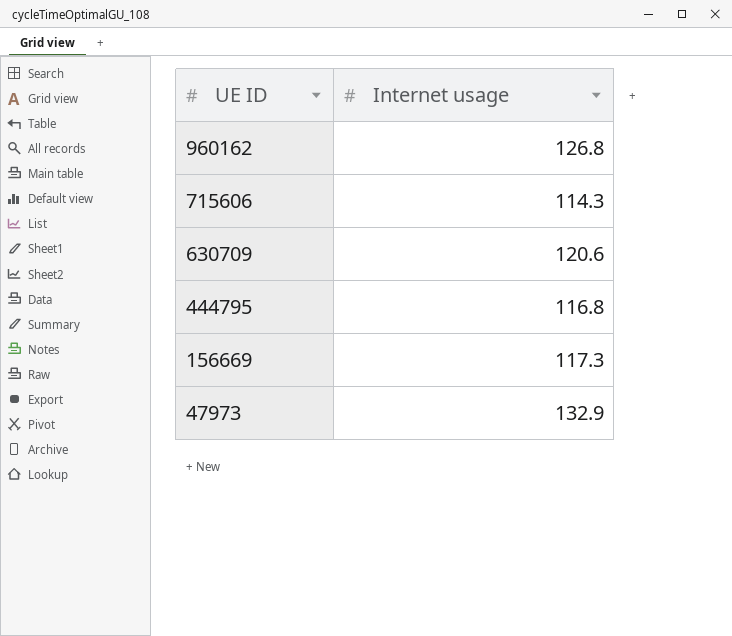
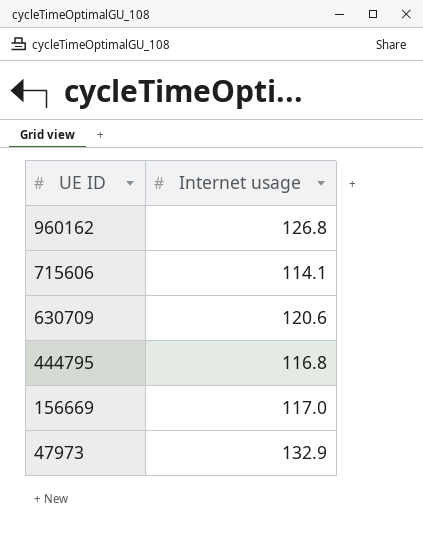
715606 | Internet usage: 114.3 -> 114.1
156669 | Internet usage: 117.3 -> 117.0

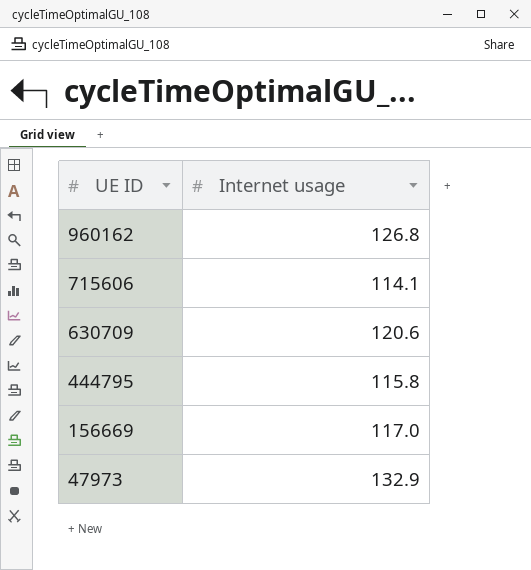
444795 | Internet usage: 116.8 -> 115.8

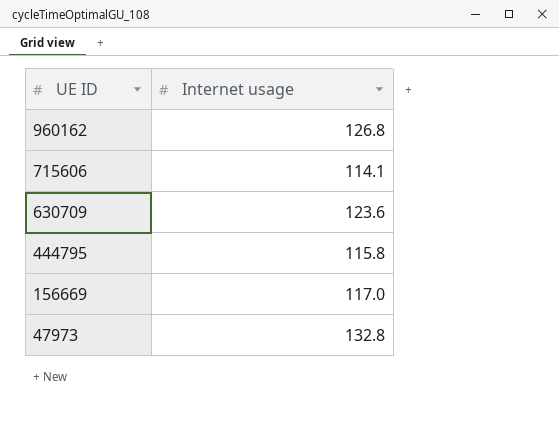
630709 | Internet usage: 120.6 -> 123.6
47973 | Internet usage: 132.9 -> 132.8

